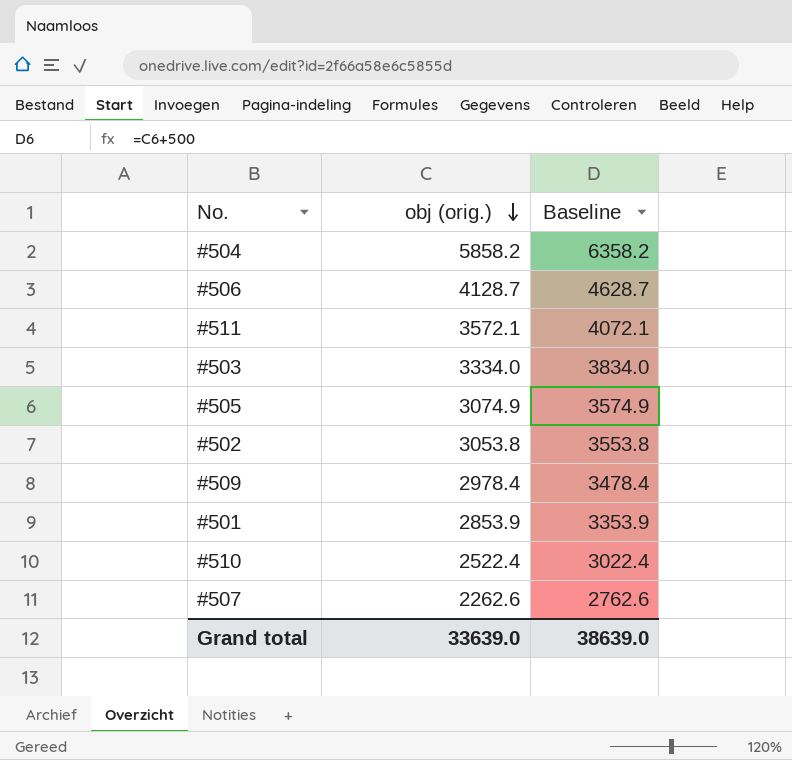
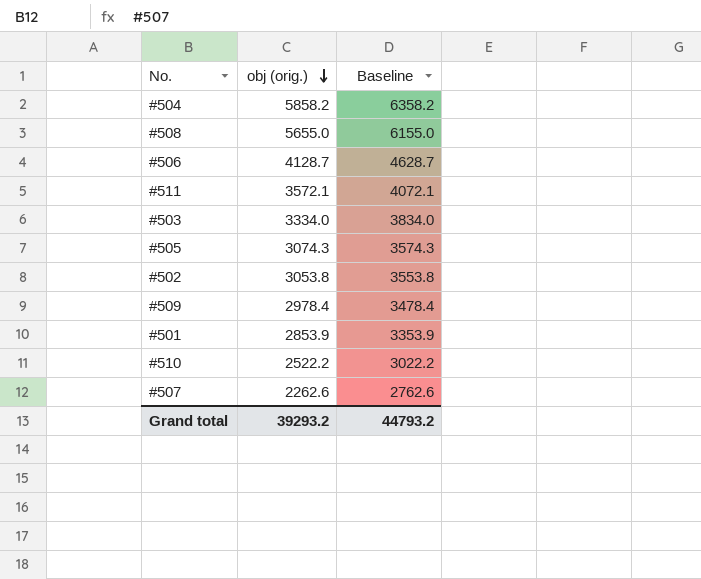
row #508: none -> 5655.0 | 6155.0
#505 | obj (orig.): 3074.9 -> 3074.3
#505 | Baseline: 3574.9 -> 3574.3
#510 | obj (orig.): 2522.4 -> 2522.2
#510 | Baseline: 3022.4 -> 3022.2
Grand total | obj (orig.): 33639.0 -> 39293.2
Grand total | Baseline: 38639.0 -> 44793.2

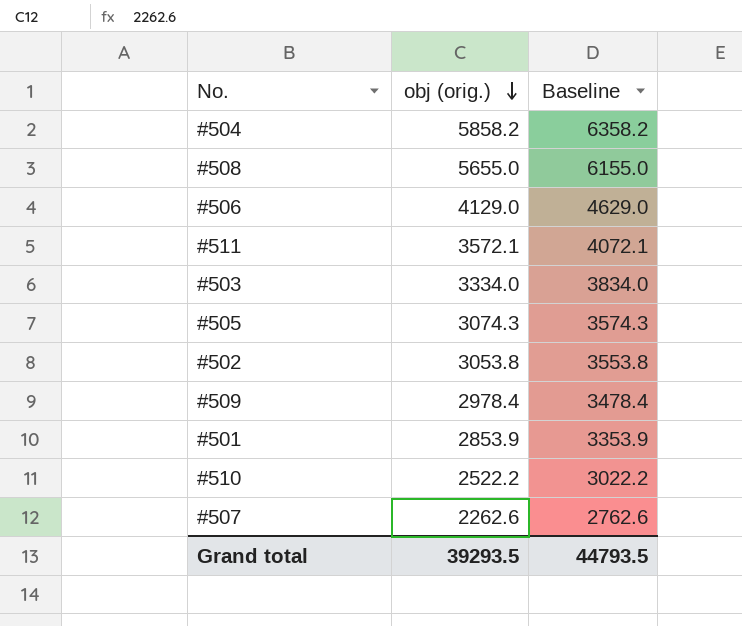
#506 | obj (orig.): 4128.7 -> 4129.0
#506 | Baseline: 4628.7 -> 4629.0
Grand total | obj (orig.): 39293.2 -> 39293.5
Grand total | Baseline: 44793.2 -> 44793.5

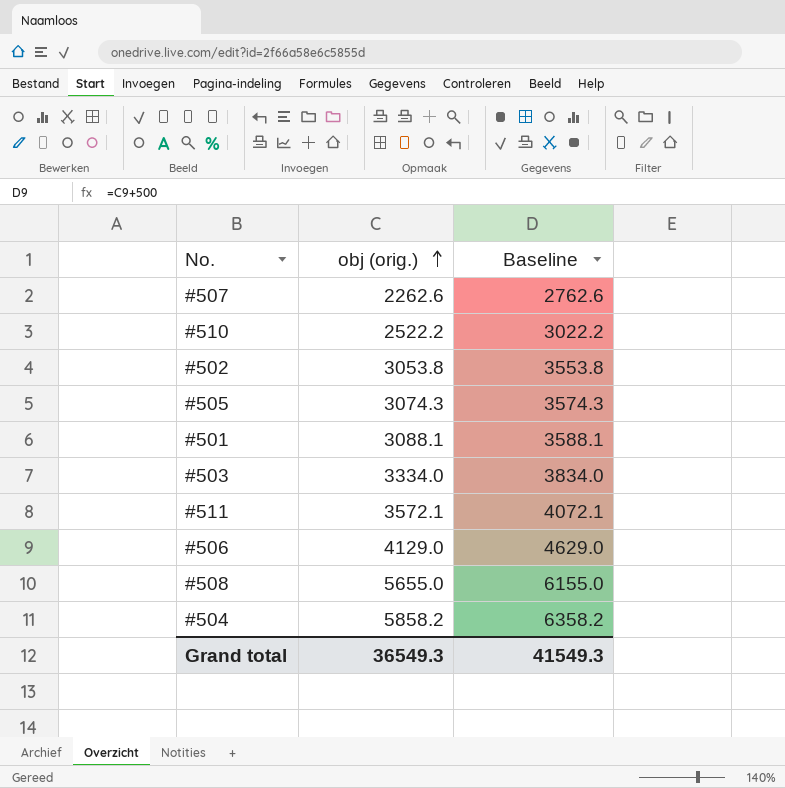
row order: obj (orig.) descending -> obj (orig.) ascending
row #509: 2978.4 | 3478.4 -> none
#501 | obj (orig.): 2853.9 -> 3088.1
#501 | Baseline: 3353.9 -> 3588.1
Grand total | obj (orig.): 39293.5 -> 36549.3
Grand total | Baseline: 44793.5 -> 41549.3

